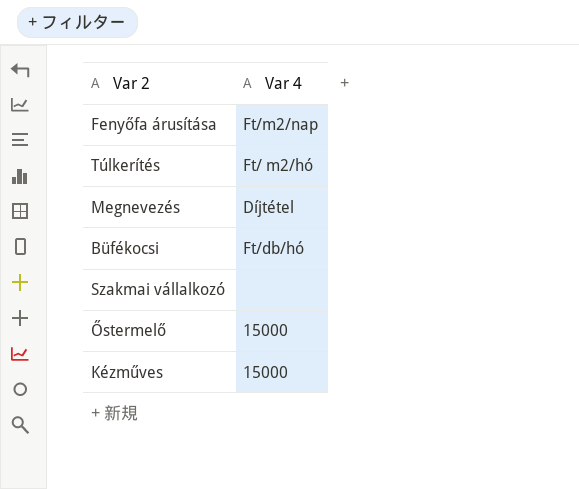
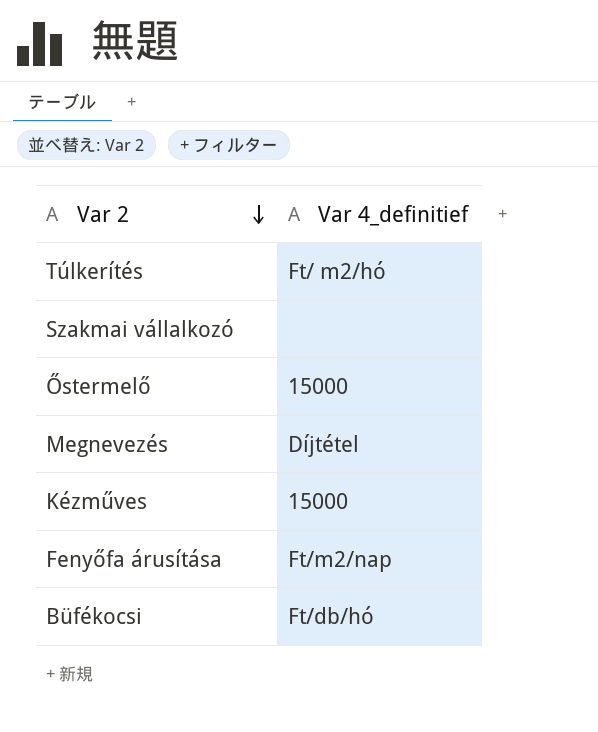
row order: none -> Var 2 descending
column name: Var 4 -> Var 4_definitief

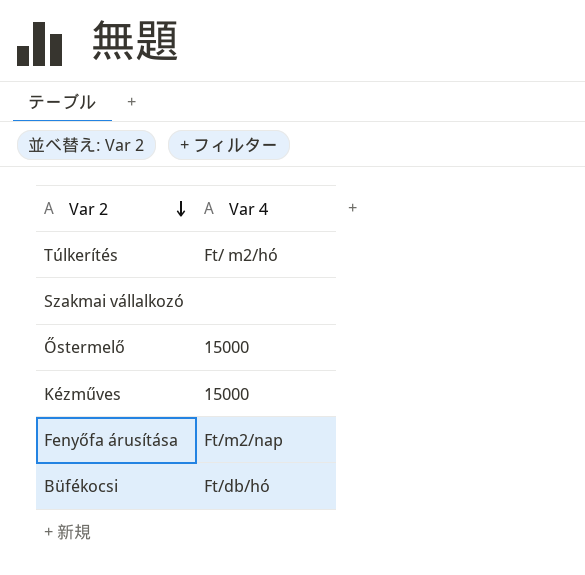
column name: Var 4_definitief -> Var 4
row Megnevezés: Díjtétel -> none

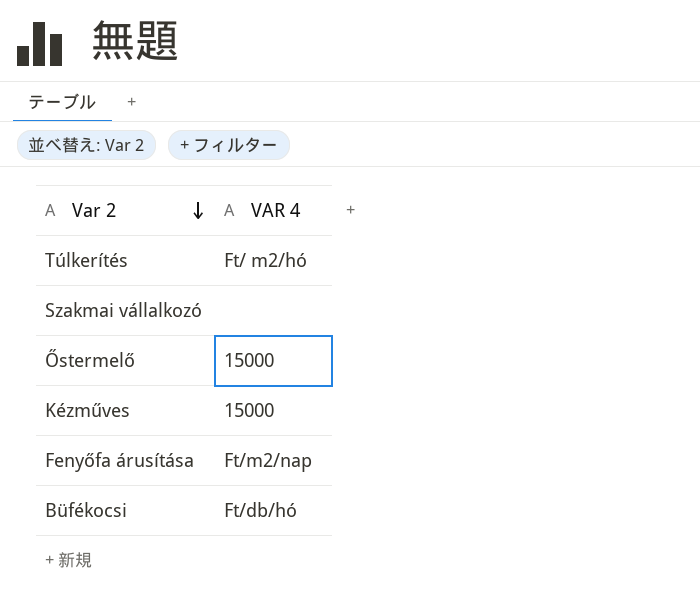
column name: Var 4 -> VAR 4

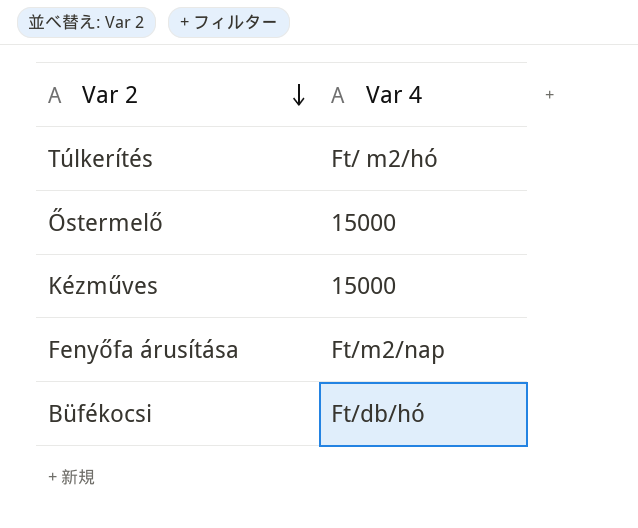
column name: VAR 4 -> Var 4
row Szakmai vállalkozó: none -> none

